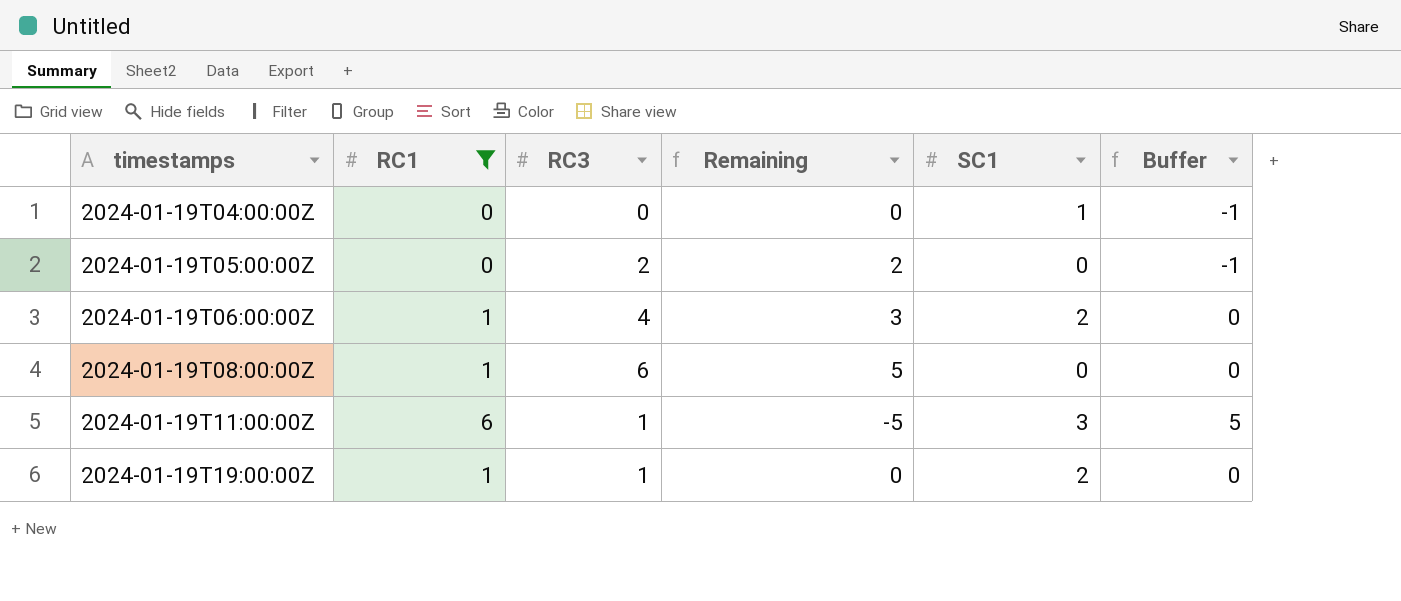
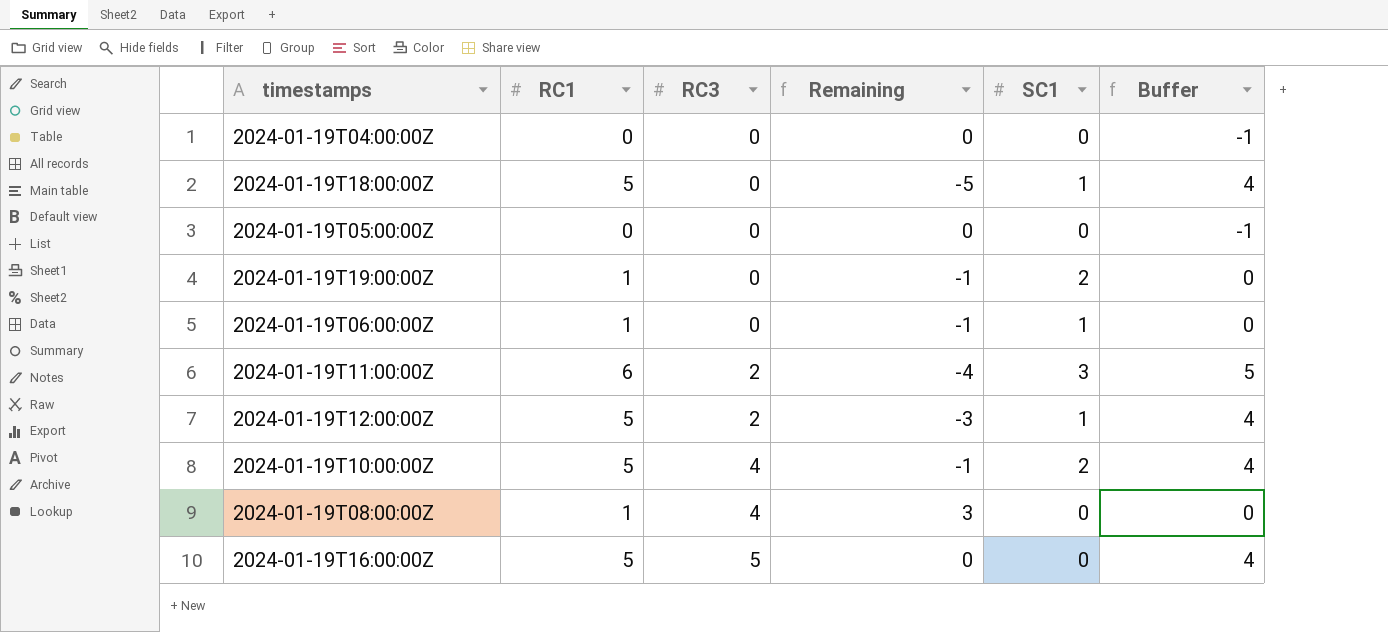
filter: RC1 != 5 -> none
row order: timestamps ascending -> RC3 ascending
2024-01-19T04:00:00Z | SC1: 1 -> 0
2024-01-19T05:00:00Z | RC3: 2 -> 0
2024-01-19T05:00:00Z | Remaining: 2 -> 0
2024-01-19T19:00:00Z | RC3: 1 -> 0
2024-01-19T19:00:00Z | Remaining: 0 -> -1
2024-01-19T06:00:00Z | RC3: 4 -> 0
2024-01-19T06:00:00Z | Remaining: 3 -> -1
2024-01-19T06:00:00Z | SC1: 2 -> 1
2024-01-19T11:00:00Z | RC3: 1 -> 2
2024-01-19T11:00:00Z | Remaining: -5 -> -4
2024-01-19T08:00:00Z | RC3: 6 -> 4
2024-01-19T08:00:00Z | Remaining: 5 -> 3

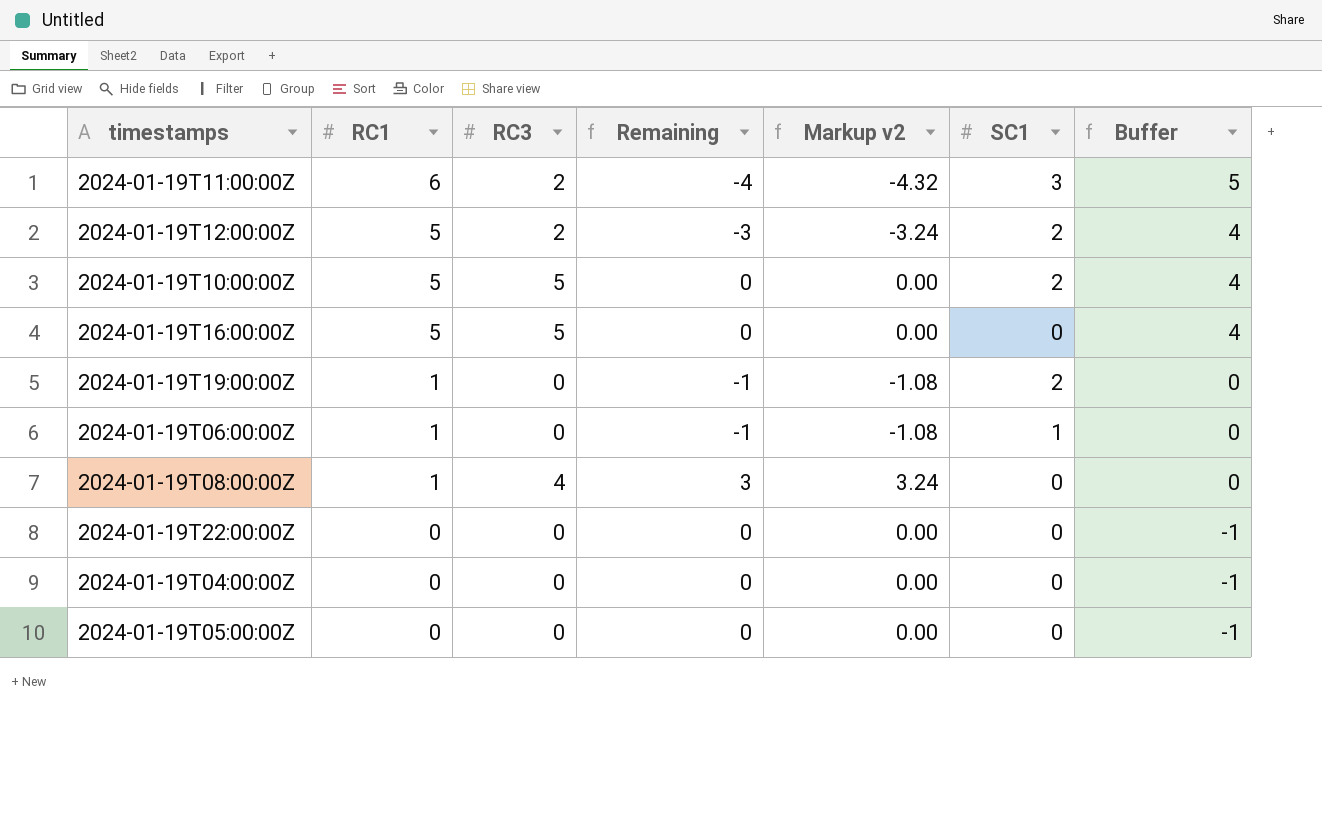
row order: RC3 ascending -> RC1 descending
column Markup v2 | formula: none -> [Remaining] * 1.08
row 2024-01-19T18:00:00Z: 5 | 0 | -5 | 1 | 4 -> none
2024-01-19T12:00:00Z | SC1: 1 -> 2
2024-01-19T10:00:00Z | RC3: 4 -> 5
2024-01-19T10:00:00Z | Remaining: -1 -> 0
row 2024-01-19T22:00:00Z: none -> 0 | 0 | 0 | 0.00 | 0 | -1

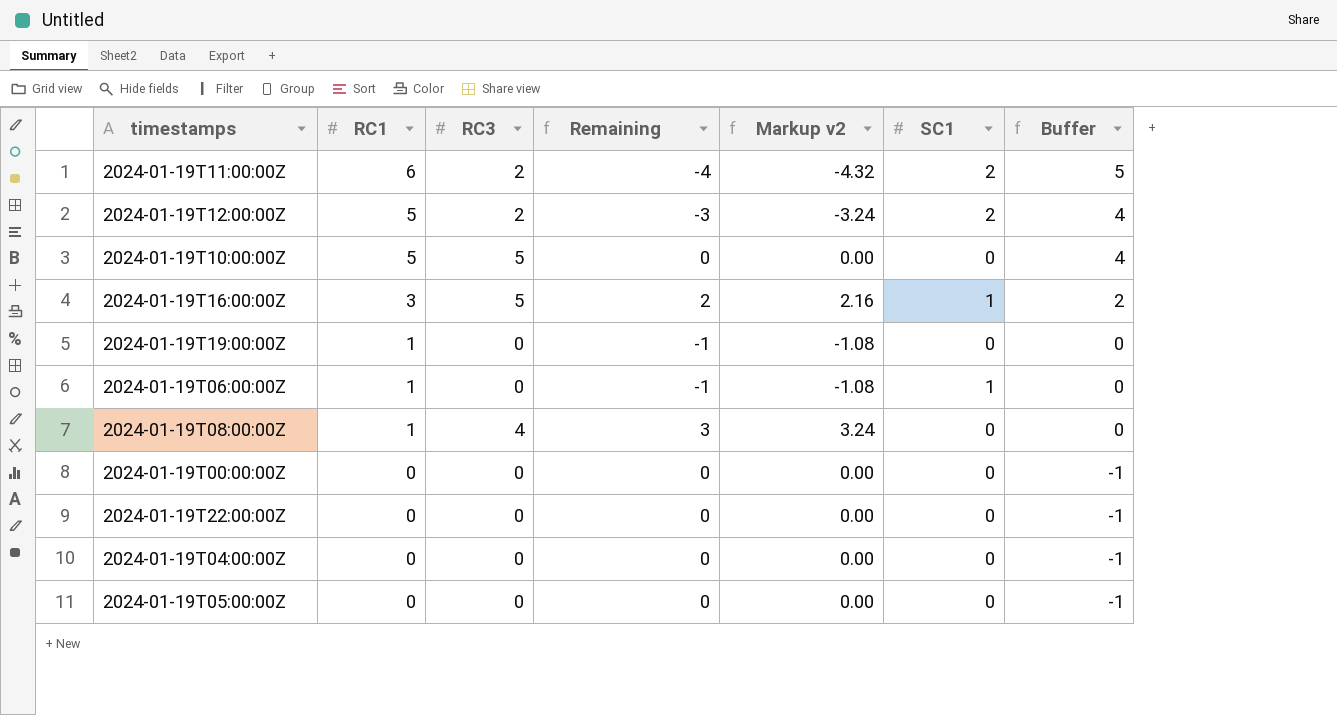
2024-01-19T11:00:00Z | SC1: 3 -> 2
2024-01-19T10:00:00Z | SC1: 2 -> 0
2024-01-19T16:00:00Z | RC1: 5 -> 3
2024-01-19T16:00:00Z | Remaining: 0 -> 2
2024-01-19T16:00:00Z | Markup v2: 0.00 -> 2.16
2024-01-19T16:00:00Z | SC1: 0 -> 1
2024-01-19T16:00:00Z | Buffer: 4 -> 2
2024-01-19T19:00:00Z | SC1: 2 -> 0
row 2024-01-19T00:00:00Z: none -> 0 | 0 | 0 | 0.00 | 0 | -1

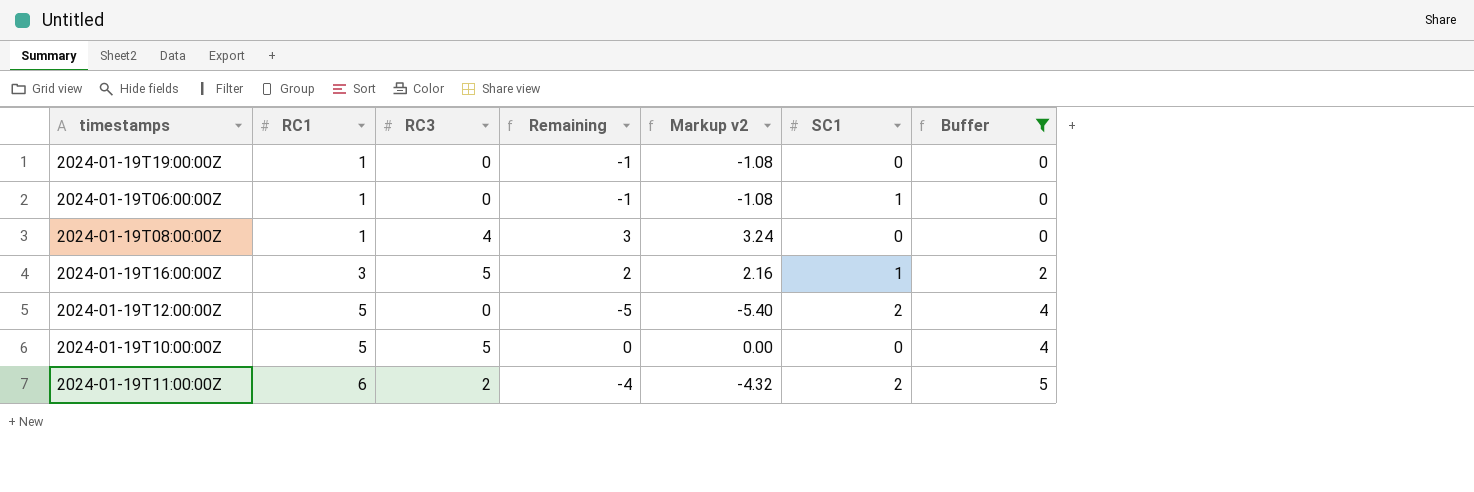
filter: none -> Buffer != -1
row order: RC1 descending -> RC1 ascending
2024-01-19T12:00:00Z | RC3: 2 -> 0
2024-01-19T12:00:00Z | Remaining: -3 -> -5
2024-01-19T12:00:00Z | Markup v2: -3.24 -> -5.40

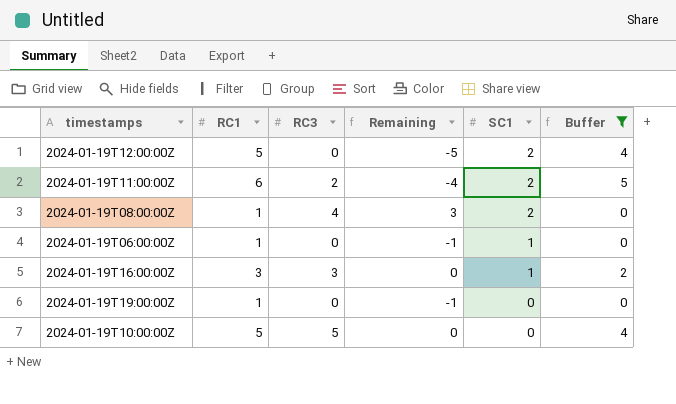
row order: RC1 ascending -> SC1 descending
column Markup v2 | formula: [Remaining] * 1.08 -> none
2024-01-19T08:00:00Z | SC1: 0 -> 2
2024-01-19T16:00:00Z | RC3: 5 -> 3
2024-01-19T16:00:00Z | Remaining: 2 -> 0

